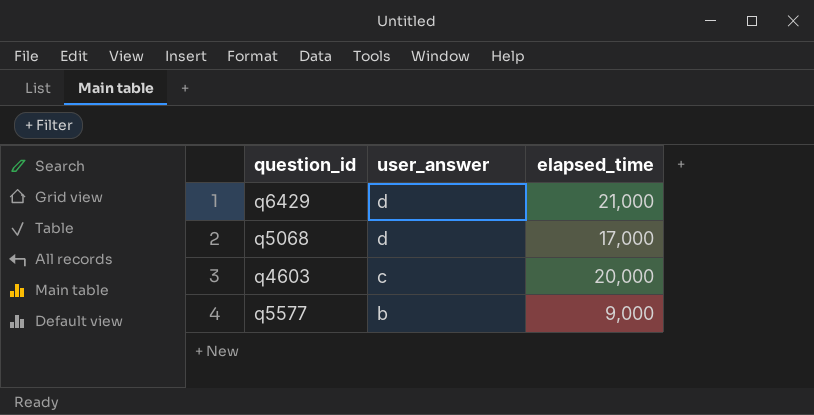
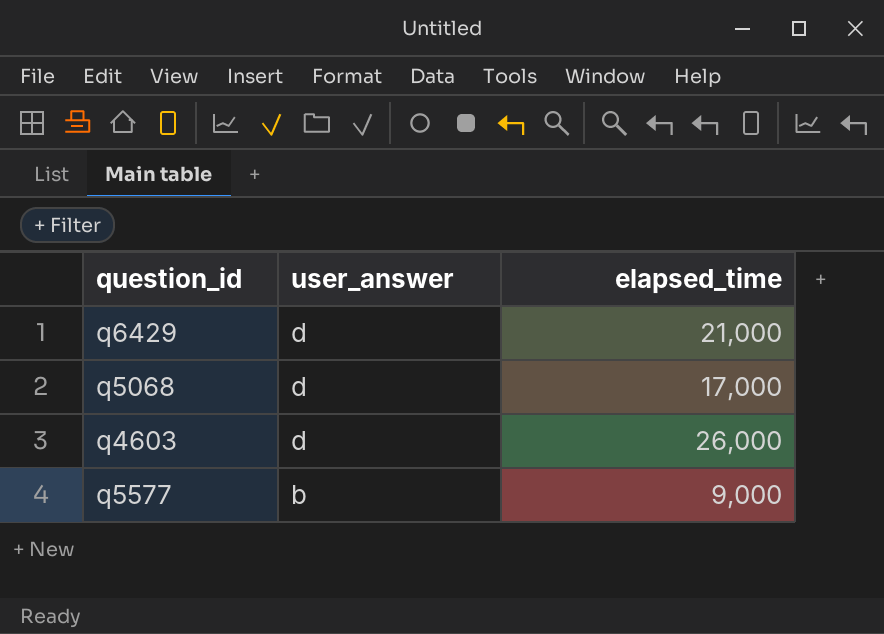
q4603 | user_answer: c -> d
q4603 | elapsed_time: 20,000 -> 26,000

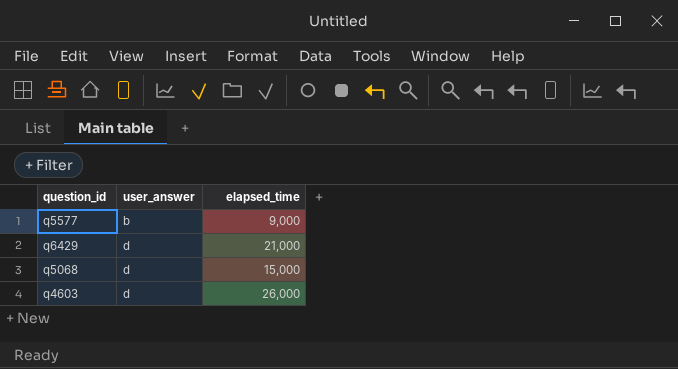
row order: user_answer descending -> user_answer ascending
q5068 | elapsed_time: 17,000 -> 15,000

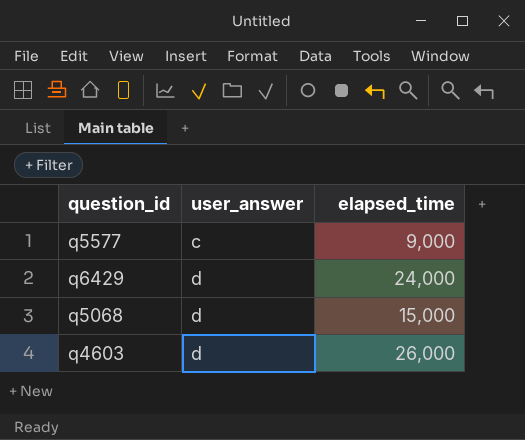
q5577 | user_answer: b -> c
q6429 | elapsed_time: 21,000 -> 24,000

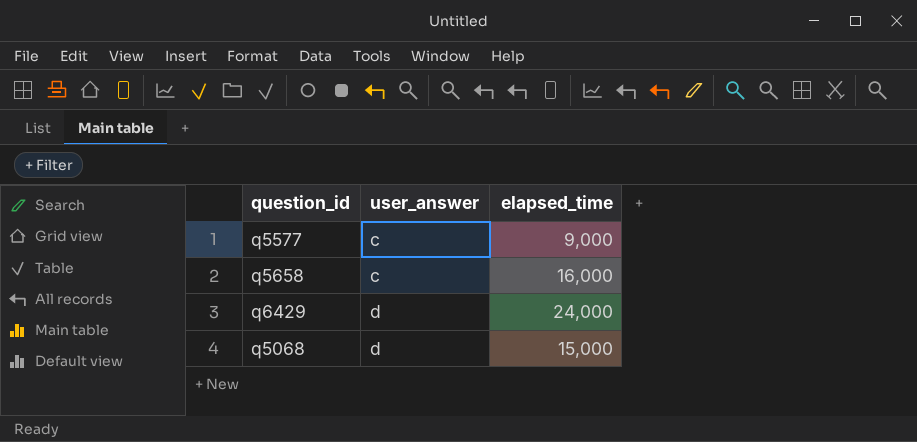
row q4603: d | 26,000 -> none
row q5658: none -> c | 16,000

